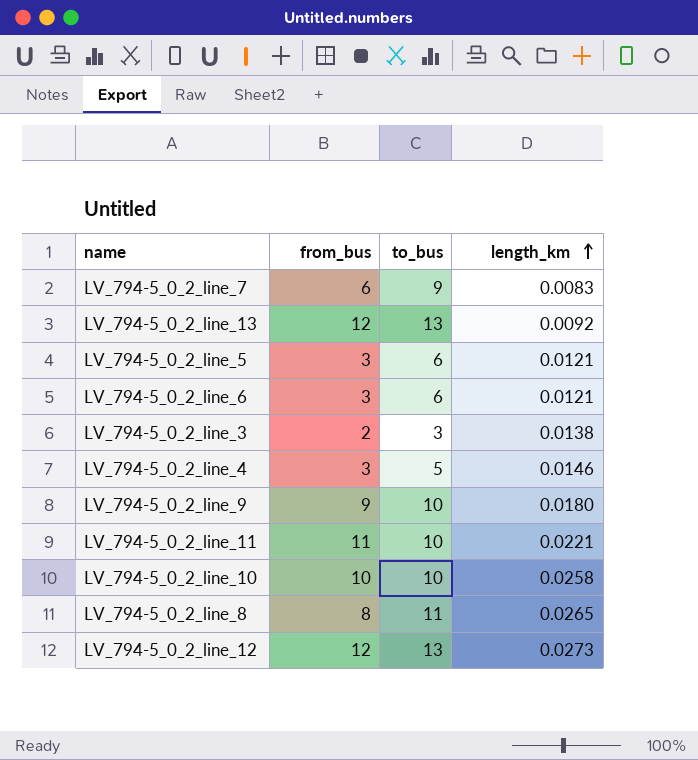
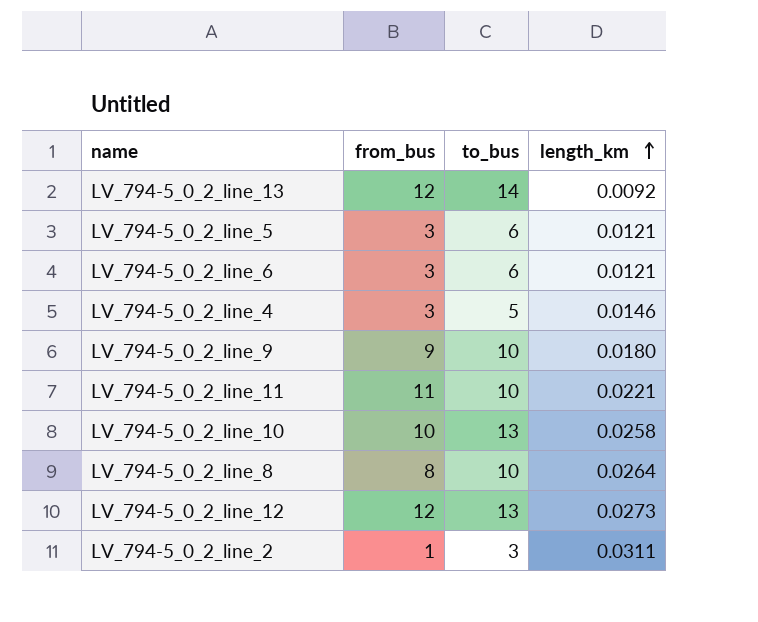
row LV_794-5_0_2_line_7: 6 | 9 | 0.0083 -> none
row LV_794-5_0_2_line_3: 2 | 3 | 0.0138 -> none
LV_794-5_0_2_line_13 | to_bus: 13 -> 14
LV_794-5_0_2_line_10 | to_bus: 10 -> 13
LV_794-5_0_2_line_8 | to_bus: 11 -> 10
LV_794-5_0_2_line_8 | length_km: 0.0265 -> 0.0264
row LV_794-5_0_2_line_2: none -> 1 | 3 | 0.0311

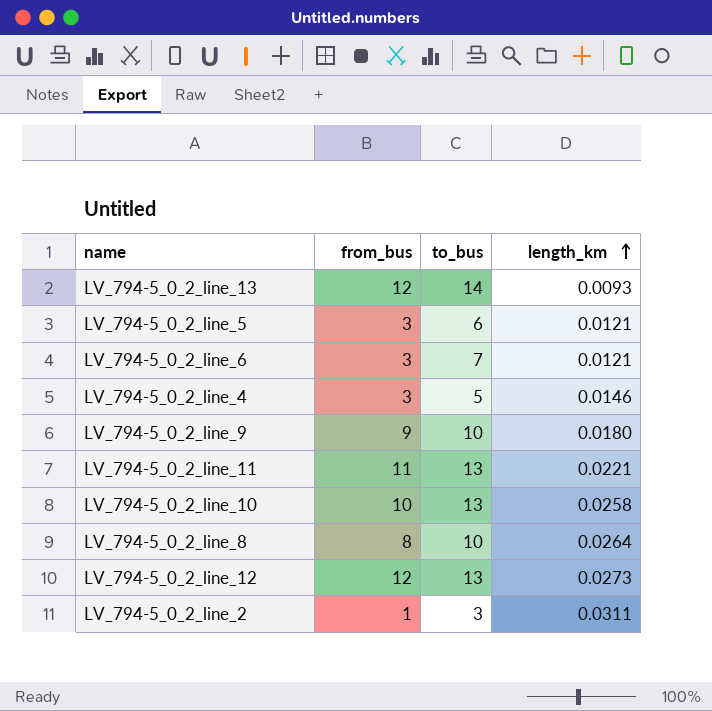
LV_794-5_0_2_line_13 | length_km: 0.0092 -> 0.0093
LV_794-5_0_2_line_6 | to_bus: 6 -> 7
LV_794-5_0_2_line_11 | to_bus: 10 -> 13

